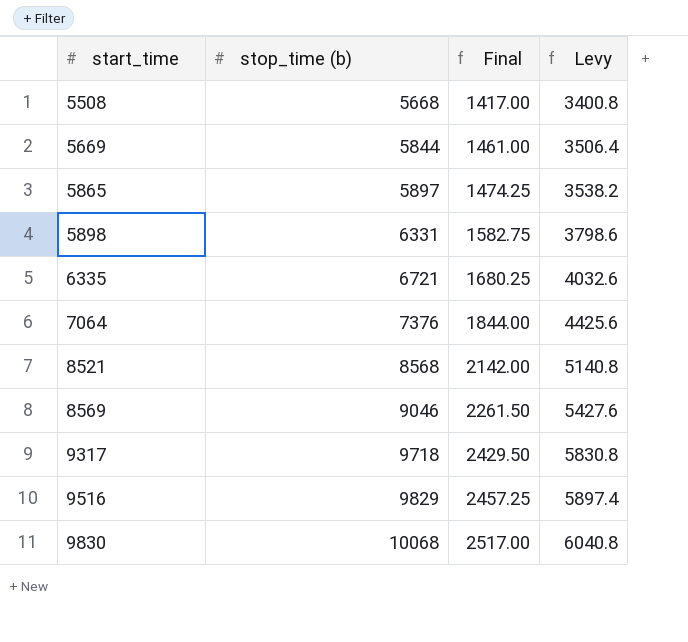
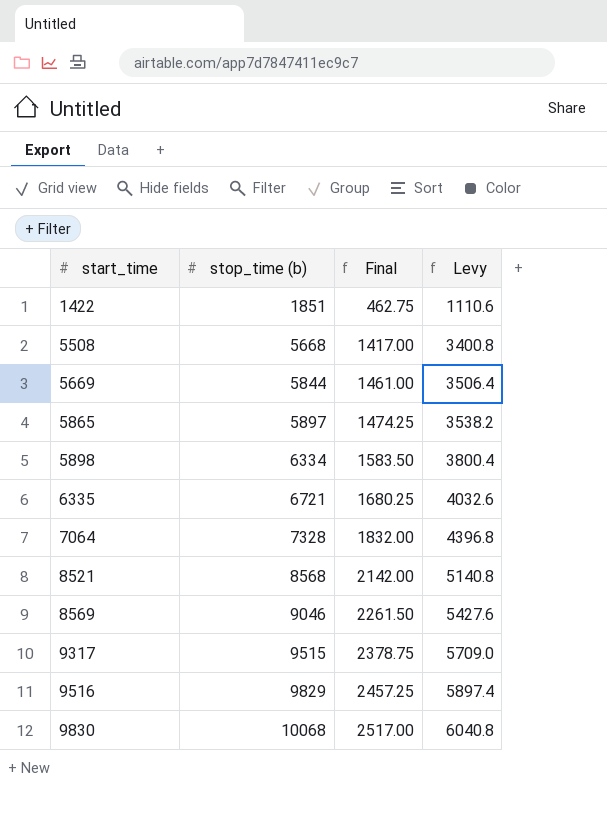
row 1422: none -> 1851 | 462.75 | 1110.6
5898 | stop_time (b): 6331 -> 6334
5898 | Final: 1582.75 -> 1583.50
5898 | Levy: 3798.6 -> 3800.4
7064 | stop_time (b): 7376 -> 7328
7064 | Final: 1844.00 -> 1832.00
7064 | Levy: 4425.6 -> 4396.8
9317 | stop_time (b): 9718 -> 9515
9317 | Final: 2429.50 -> 2378.75
9317 | Levy: 5830.8 -> 5709.0

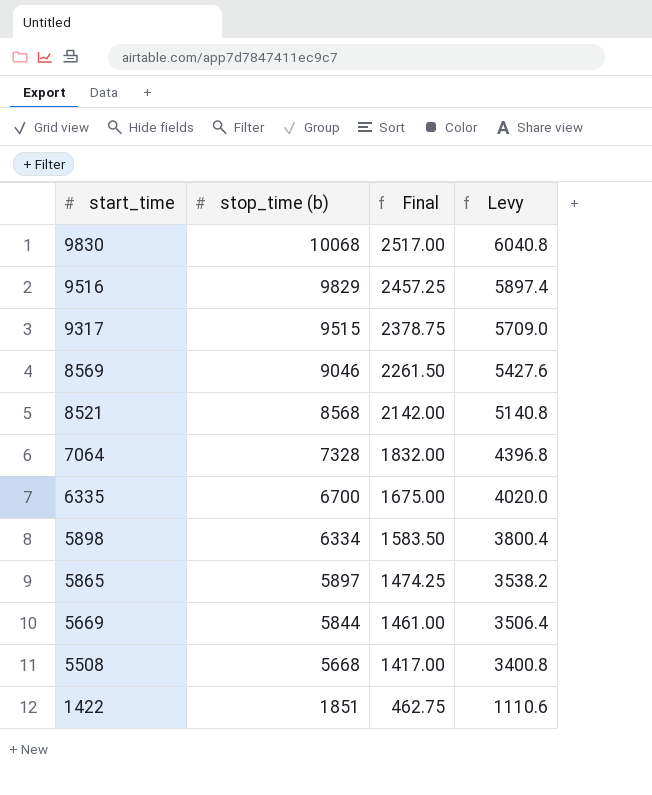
row order: start_time ascending -> start_time descending
6335 | stop_time (b): 6721 -> 6700
6335 | Final: 1680.25 -> 1675.00
6335 | Levy: 4032.6 -> 4020.0

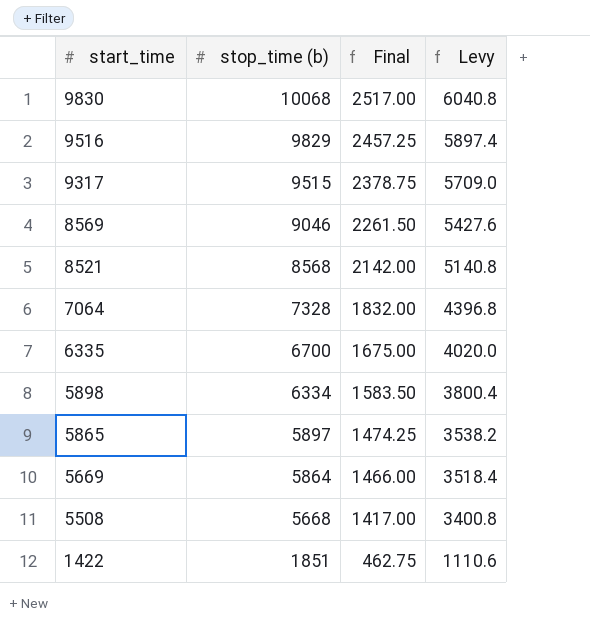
5669 | stop_time (b): 5844 -> 5864
5669 | Final: 1461.00 -> 1466.00
5669 | Levy: 3506.4 -> 3518.4

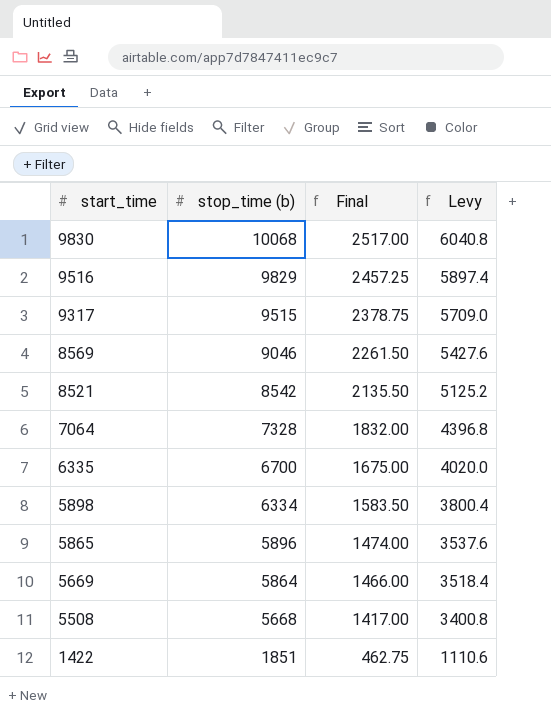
8521 | stop_time (b): 8568 -> 8542
8521 | Final: 2142.00 -> 2135.50
8521 | Levy: 5140.8 -> 5125.2
5865 | stop_time (b): 5897 -> 5896
5865 | Final: 1474.25 -> 1474.00
5865 | Levy: 3538.2 -> 3537.6

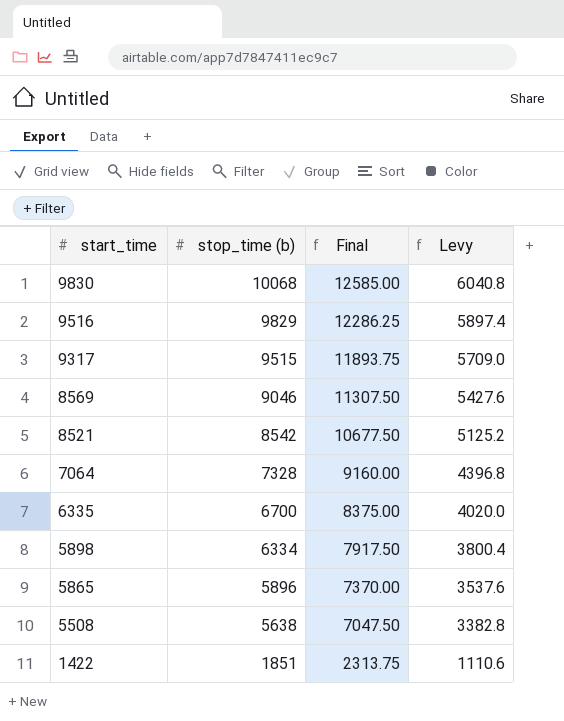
column Final | formula: [stop_time (b)] * 0.25 -> [stop_time (b)] * 1.25
row 5669: 5864 | 1466.00 | 3518.4 -> none
5508 | stop_time (b): 5668 -> 5638
5508 | Levy: 3400.8 -> 3382.8

